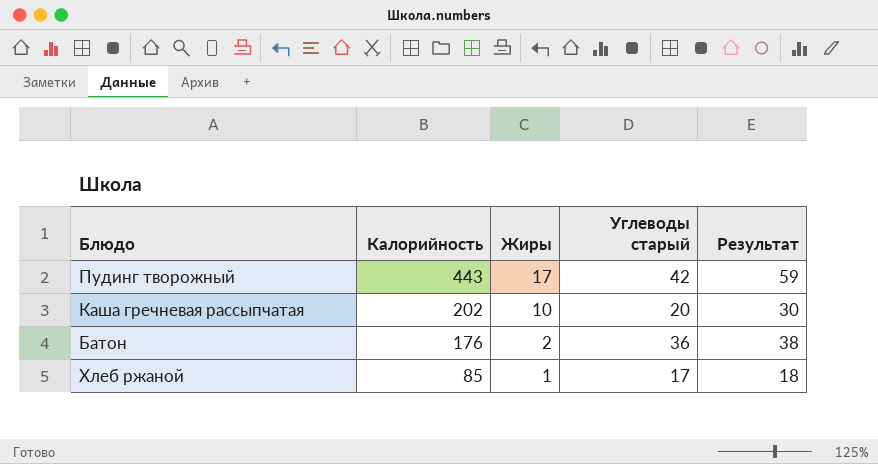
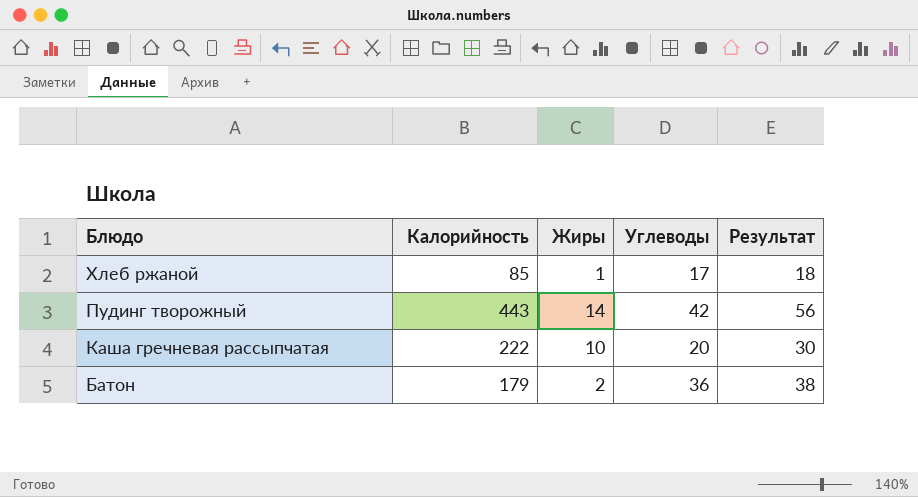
row order: Калорийность descending -> Блюдо descending
column name: Углеводы старый -> Углеводы
Пудинг творожный | Жиры: 17 -> 14
Пудинг творожный | Результат: 59 -> 56
Каша гречневая рассыпчатая | Калорийность: 202 -> 222
Батон | Калорийность: 176 -> 179

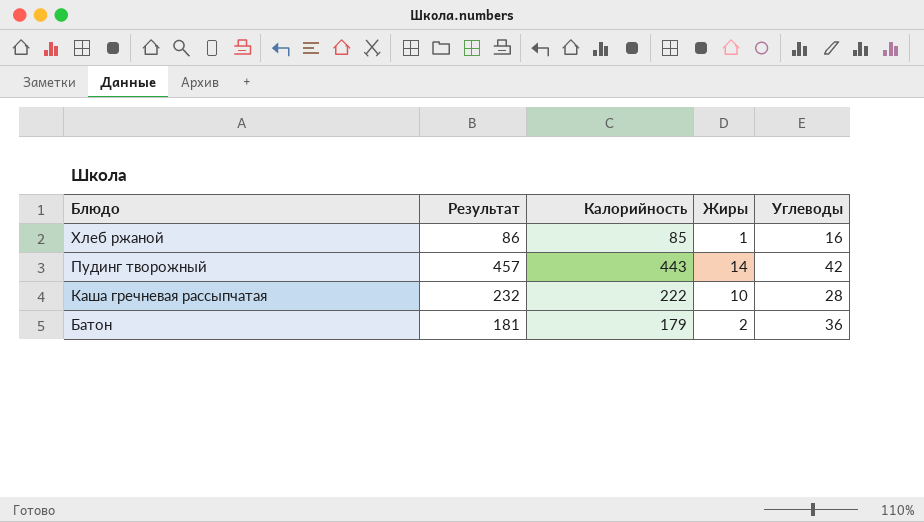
column Результат | formula: [Жиры] + [Углеводы] -> [Калорийность] + [Жиры]
column Результат | position: 5 -> 2
Хлеб ржаной | Углеводы: 17 -> 16
Каша гречневая рассыпчатая | Углеводы: 20 -> 28

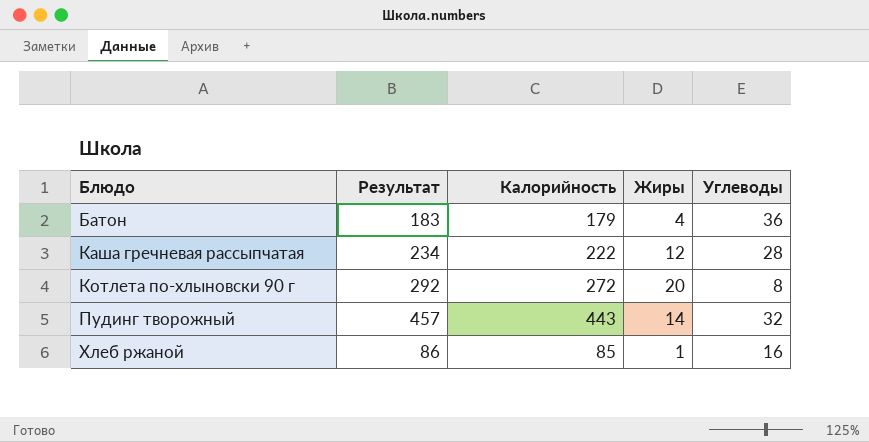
row order: Блюдо descending -> Блюдо ascending
Батон | Результат: 181 -> 183
Батон | Жиры: 2 -> 4
Каша гречневая рассыпчатая | Результат: 232 -> 234
Каша гречневая рассыпчатая | Жиры: 10 -> 12
row Котлета по-хлыновски 90 г: none -> 292 | 272 | 20 | 8
Пудинг творожный | Углеводы: 42 -> 32

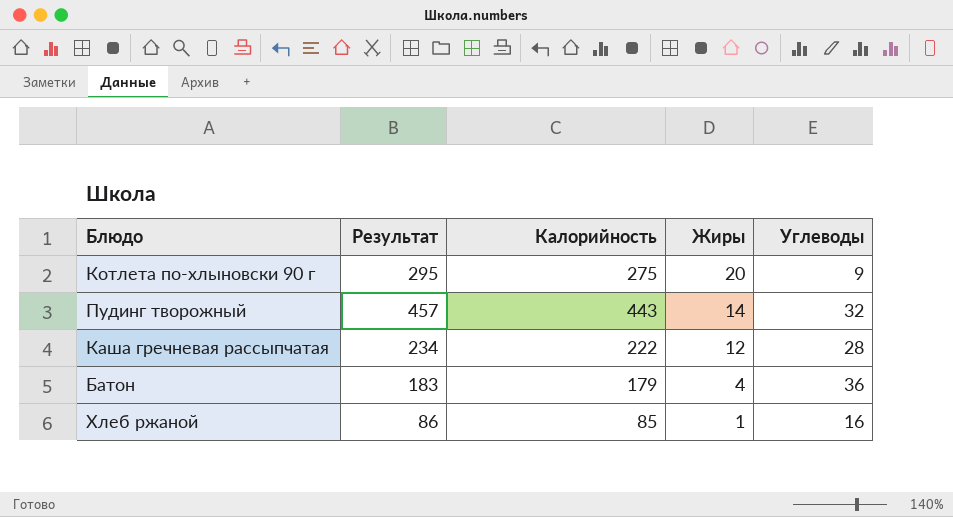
row order: Блюдо ascending -> Жиры descending
Котлета по-хлыновски 90 г | Результат: 292 -> 295
Котлета по-хлыновски 90 г | Калорийность: 272 -> 275
Котлета по-хлыновски 90 г | Углеводы: 8 -> 9

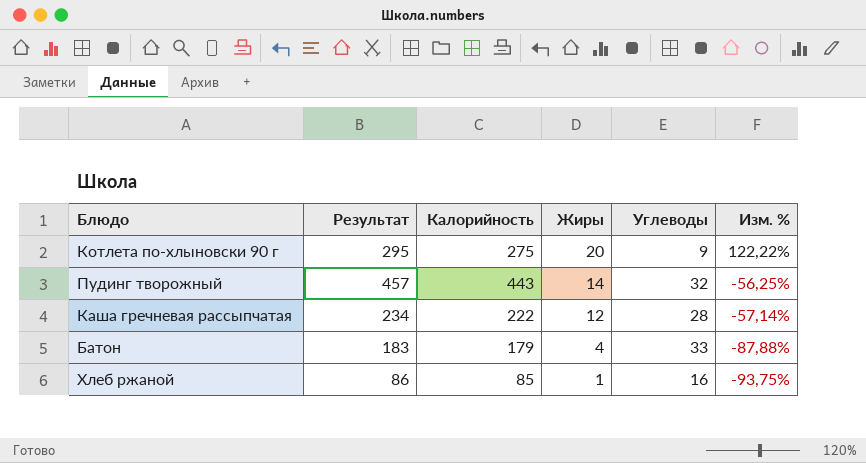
column Изм. % | formula: none -> ([Жиры] - [Углеводы]) / [Углеводы]
Батон | Углеводы: 36 -> 33

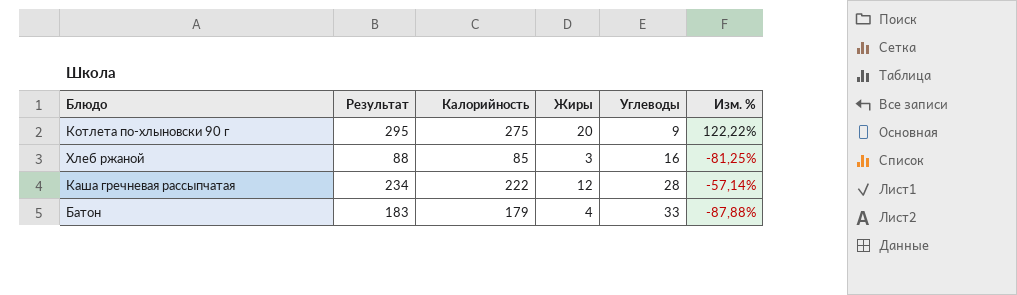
row order: Жиры descending -> Углеводы ascending
row Пудинг творожный: 457 | 443 | 14 | 32 | -56,25% -> none
Хлеб ржаной | Результат: 86 -> 88
Хлеб ржаной | Жиры: 1 -> 3
Хлеб ржаной | Изм. %: -93,75% -> -81,25%

